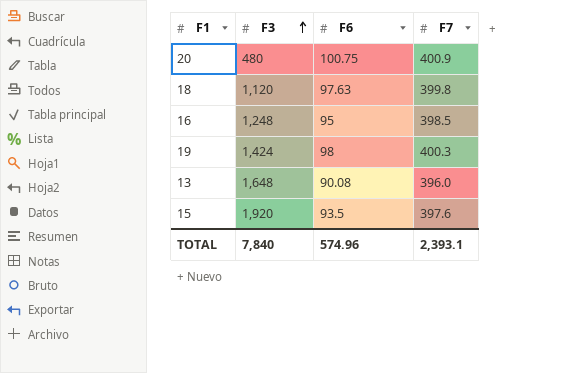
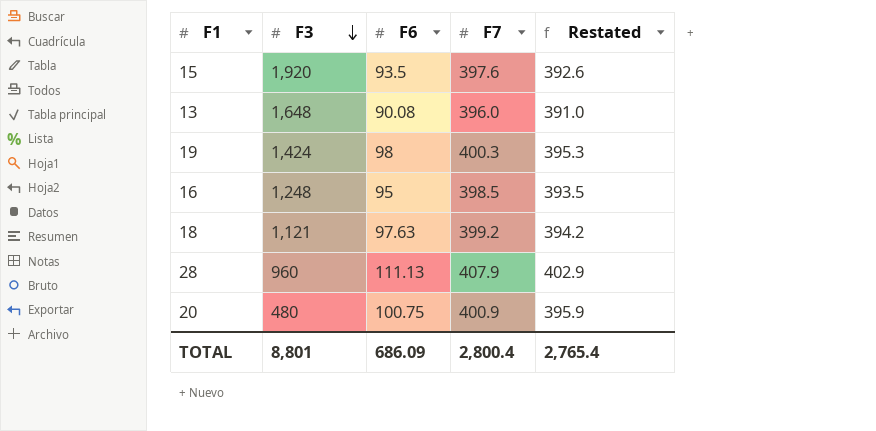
row order: F3 ascending -> F3 descending
column Restated | formula: none -> [F7] - 5
18 | F3: 1,120 -> 1,121
18 | F7: 399.8 -> 399.2
row 28: none -> 960 | 111.13 | 407.9 | 402.9
TOTAL | F3: 7,840 -> 8,801
TOTAL | F6: 574.96 -> 686.09
TOTAL | F7: 2,393.1 -> 2,800.4

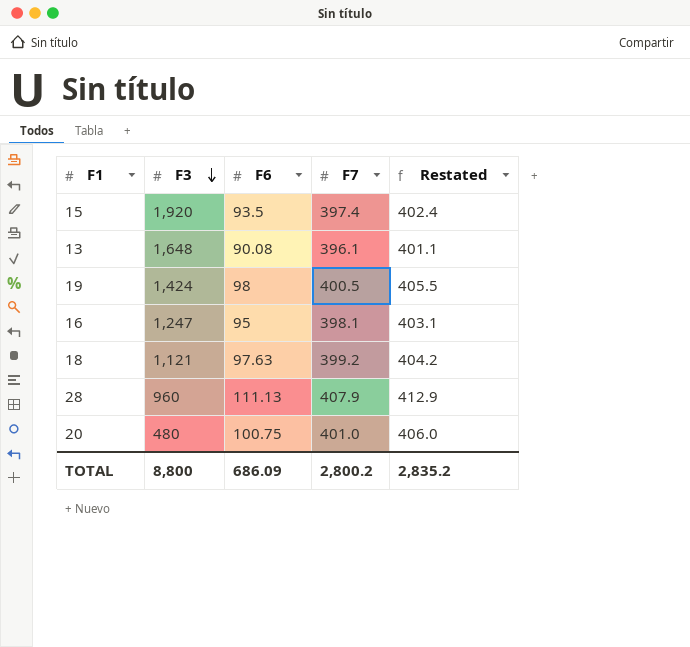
column Restated | formula: [F7] - 5 -> [F7] + 5
15 | F7: 397.6 -> 397.4
13 | F7: 396.0 -> 396.1
19 | F7: 400.3 -> 400.5
16 | F3: 1,248 -> 1,247
16 | F7: 398.5 -> 398.1
20 | F7: 400.9 -> 401.0
TOTAL | F3: 8,801 -> 8,800
TOTAL | F7: 2,800.4 -> 2,800.2
TOTAL | Restated: 2,765.4 -> 2,835.2

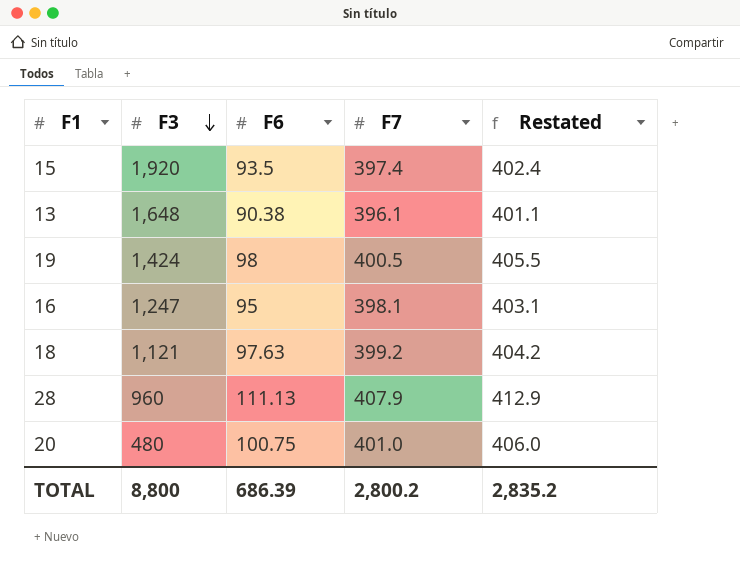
13 | F6: 90.08 -> 90.38
TOTAL | F6: 686.09 -> 686.39

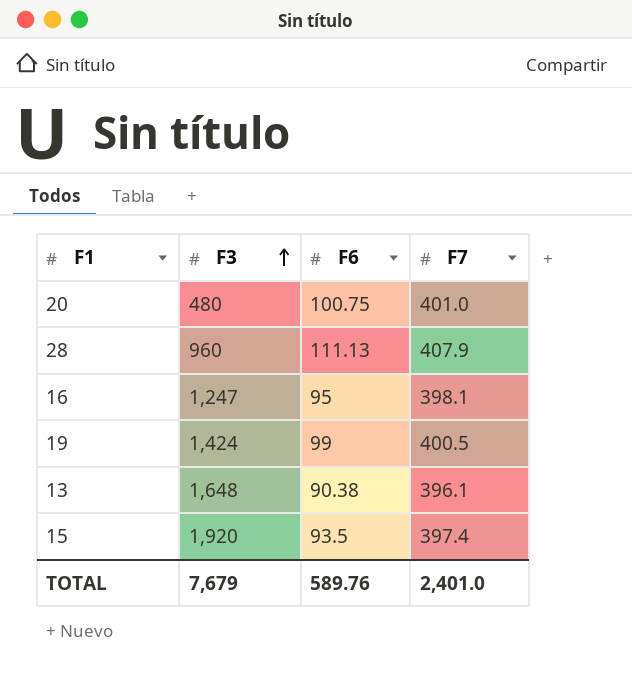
row order: F3 descending -> F3 ascending
column Restated | formula: [F7] + 5 -> none
row 18: 1,121 | 97.63 | 399.2 | 404.2 -> none
19 | F6: 98 -> 99
TOTAL | F3: 8,800 -> 7,679
TOTAL | F6: 686.39 -> 589.76
TOTAL | F7: 2,800.2 -> 2,401.0

